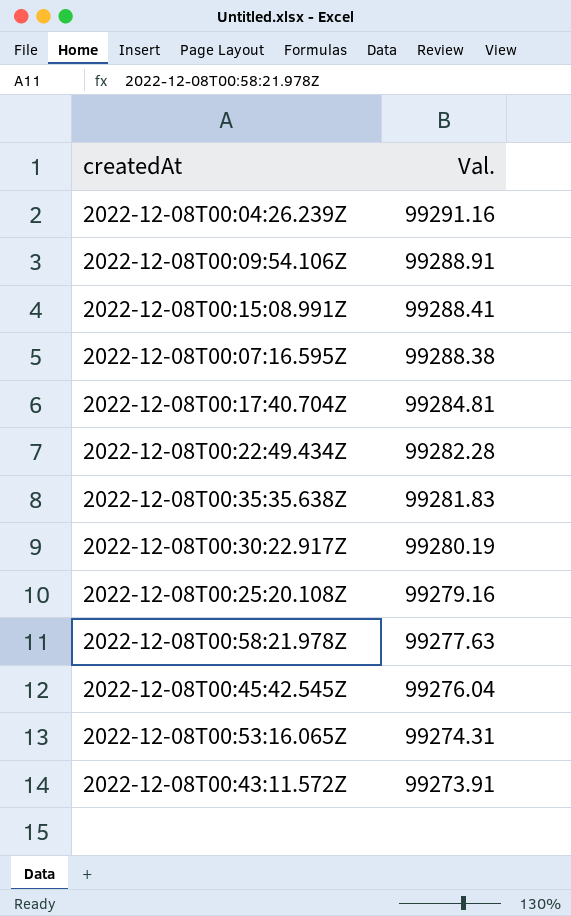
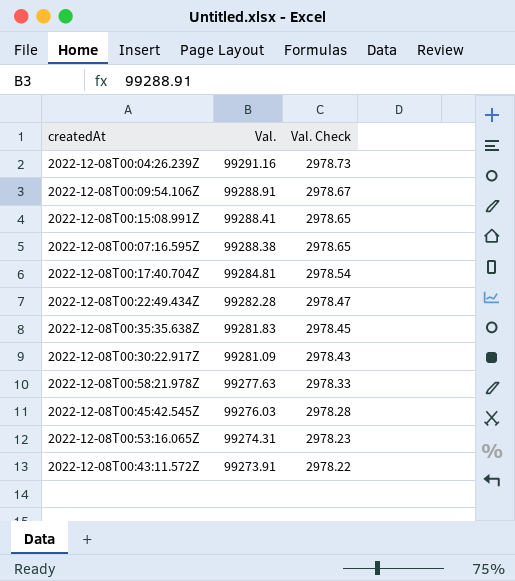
column Val. Check | formula: none -> [Val.] * 0.03
row 2022-12-08T00:25:20.108Z: 99279.16 -> none
2022-12-08T00:30:22.917Z | Val.: 99280.19 -> 99281.09
2022-12-08T00:45:42.545Z | Val.: 99276.04 -> 99276.03

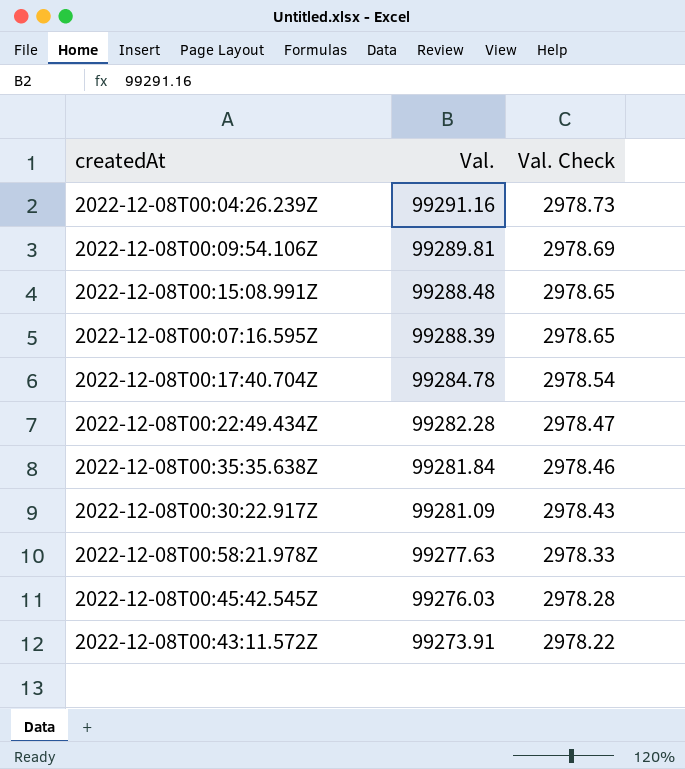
row 2022-12-08T00:53:16.065Z: 99274.31 | 2978.23 -> none
2022-12-08T00:09:54.106Z | Val.: 99288.91 -> 99289.81
2022-12-08T00:09:54.106Z | Val. Check: 2978.67 -> 2978.69
2022-12-08T00:15:08.991Z | Val.: 99288.41 -> 99288.48
2022-12-08T00:07:16.595Z | Val.: 99288.38 -> 99288.39
2022-12-08T00:17:40.704Z | Val.: 99284.81 -> 99284.78
2022-12-08T00:35:35.638Z | Val.: 99281.83 -> 99281.84
2022-12-08T00:35:35.638Z | Val. Check: 2978.45 -> 2978.46

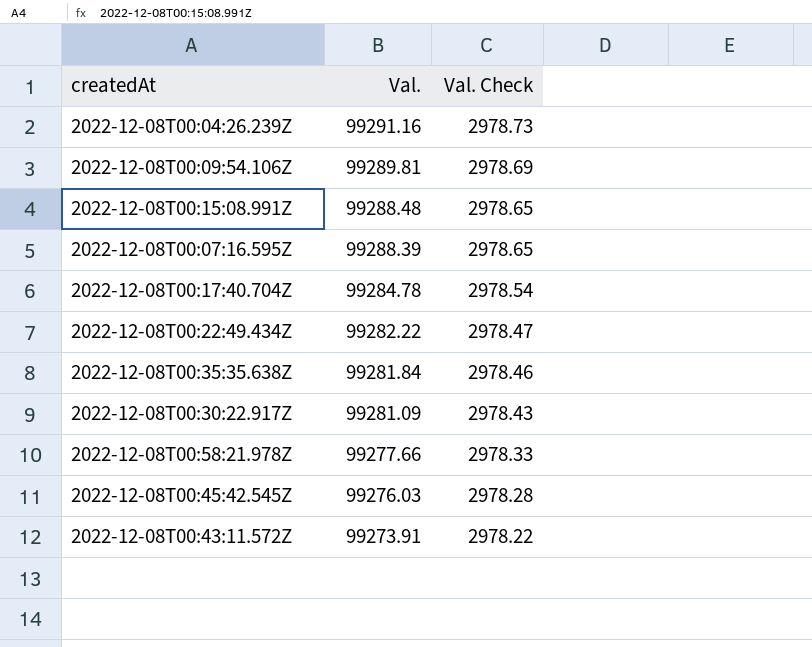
2022-12-08T00:22:49.434Z | Val.: 99282.28 -> 99282.22
2022-12-08T00:58:21.978Z | Val.: 99277.63 -> 99277.66

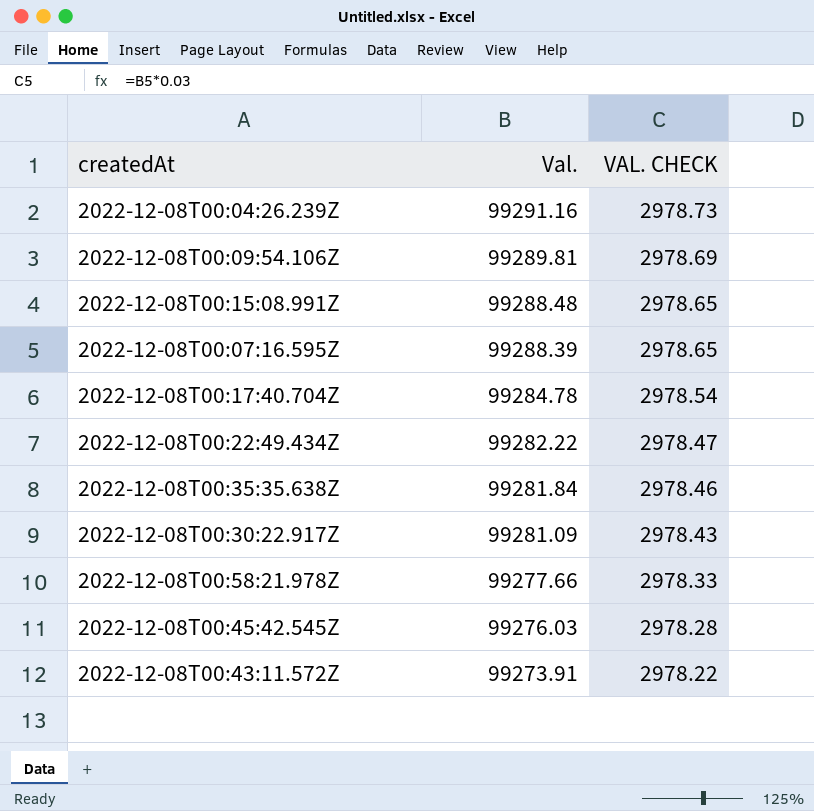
column name: Val. Check -> VAL. CHECK

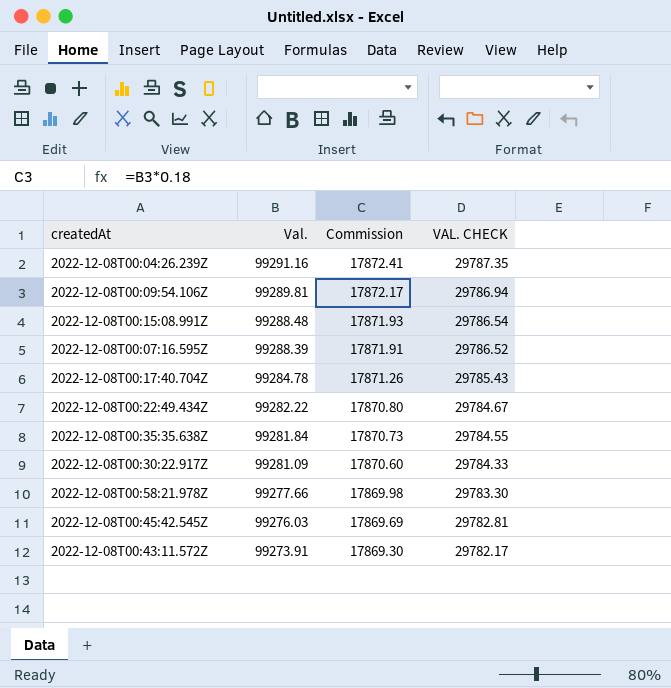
column Commission | formula: none -> [Val.] * 0.18
column VAL. CHECK | formula: [Val.] * 0.03 -> [Val.] * 0.3

